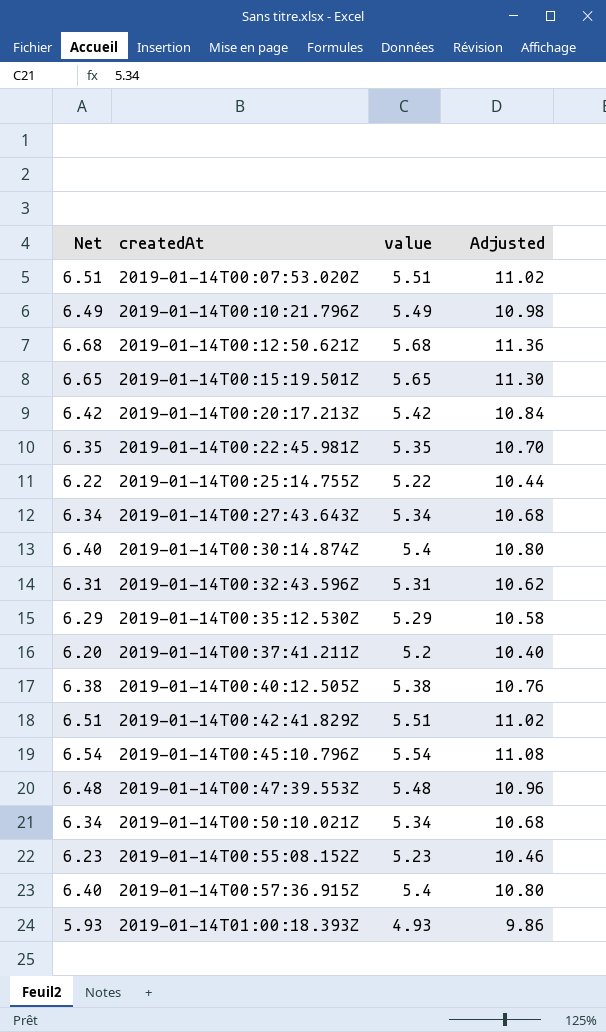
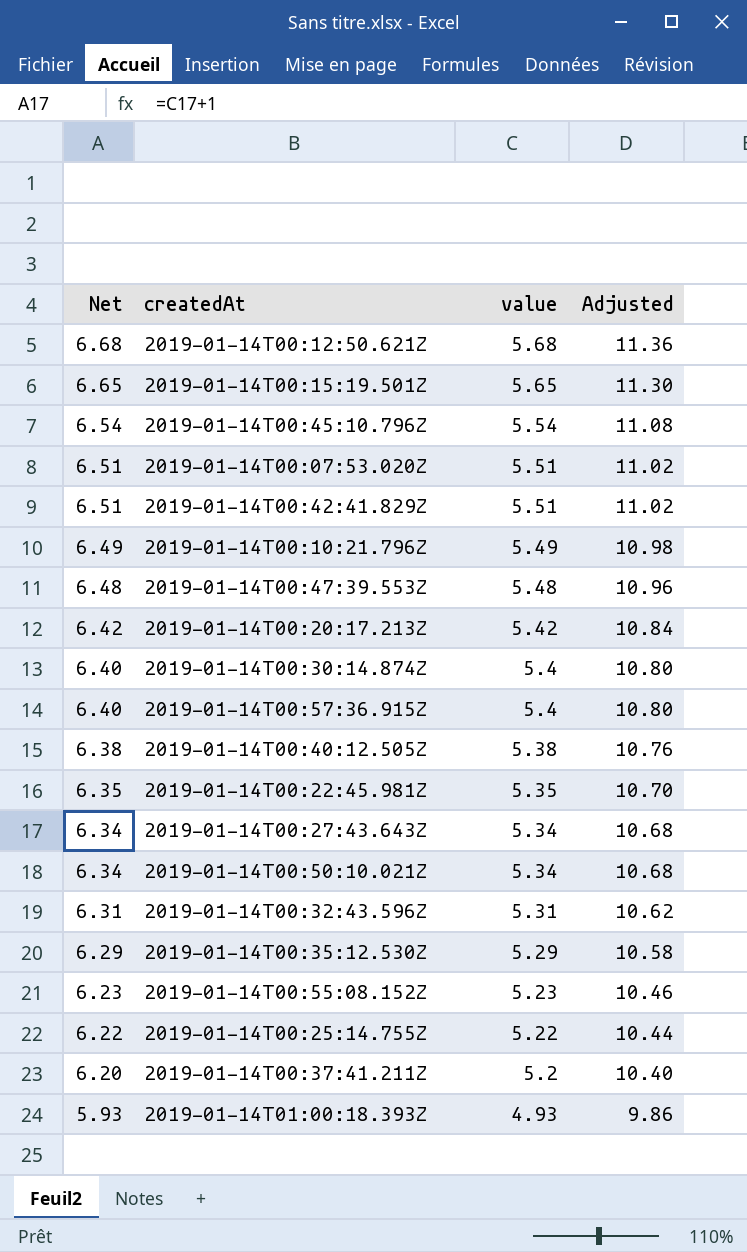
row order: createdAt ascending -> Net descending

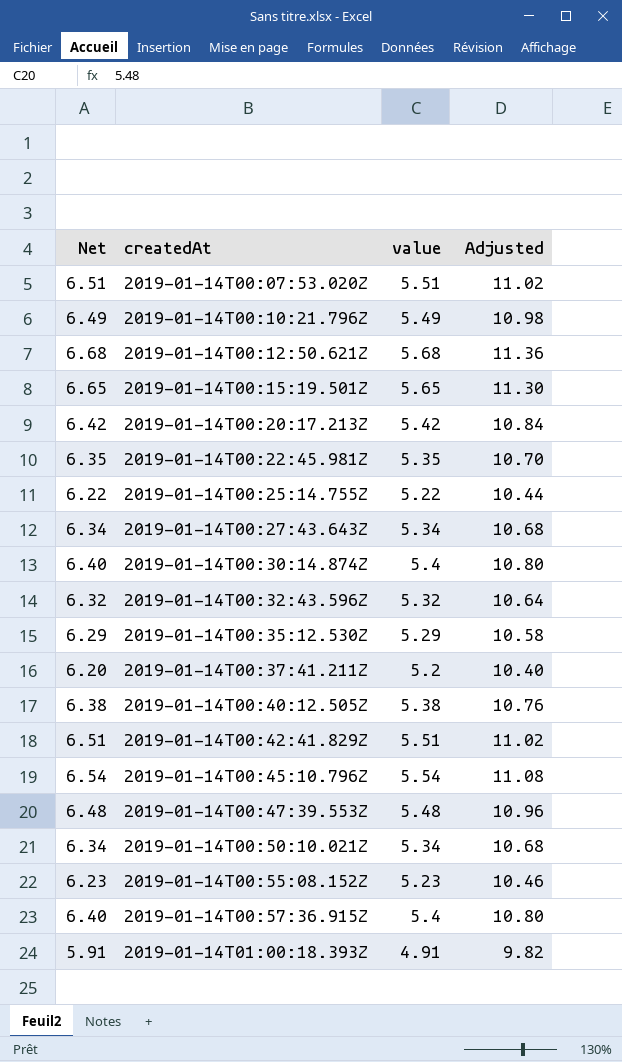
row order: Net descending -> createdAt ascending
2019-01-14T00:32:43.596Z | Net: 6.31 -> 6.32
2019-01-14T00:32:43.596Z | value: 5.31 -> 5.32
2019-01-14T00:32:43.596Z | Adjusted: 10.62 -> 10.64
2019-01-14T01:00:18.393Z | Net: 5.93 -> 5.91
2019-01-14T01:00:18.393Z | value: 4.93 -> 4.91
2019-01-14T01:00:18.393Z | Adjusted: 9.86 -> 9.82

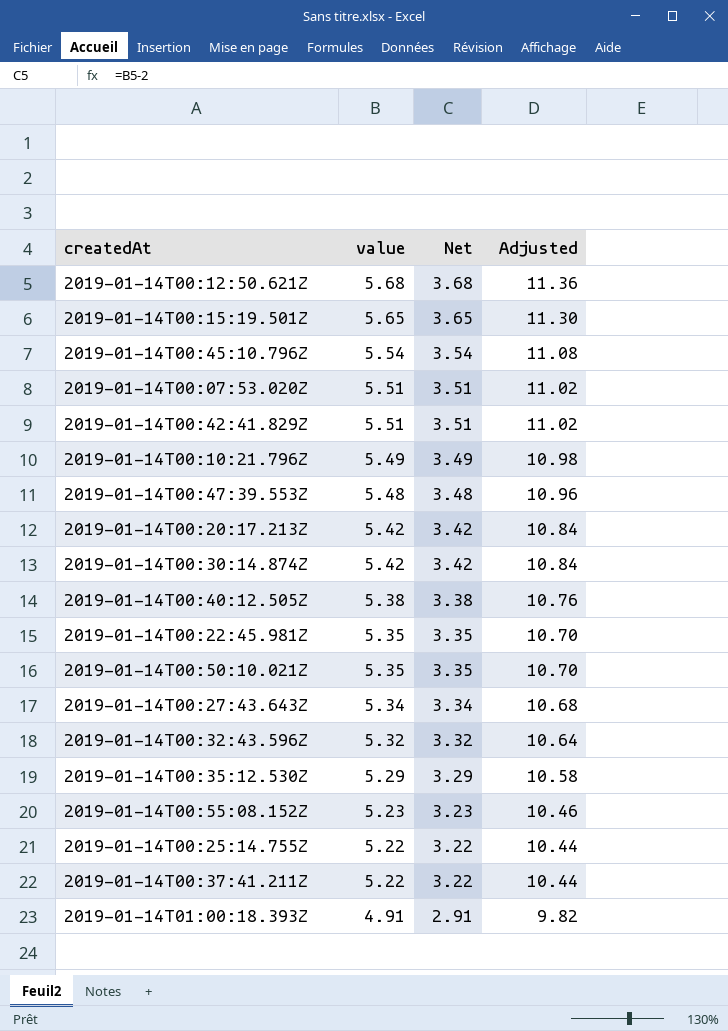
row order: createdAt ascending -> value descending
column Net | formula: [value] + 1 -> [value] - 2
column Net | position: 1 -> 3
row 2019-01-14T00:57:36.915Z: 6.40 | 5.4 | 10.80 -> none
2019-01-14T00:30:14.874Z | value: 5.4 -> 5.42
2019-01-14T00:30:14.874Z | Adjusted: 10.80 -> 10.84
2019-01-14T00:50:10.021Z | value: 5.34 -> 5.35
2019-01-14T00:50:10.021Z | Adjusted: 10.68 -> 10.70
2019-01-14T00:37:41.211Z | value: 5.2 -> 5.22
2019-01-14T00:37:41.211Z | Adjusted: 10.40 -> 10.44

